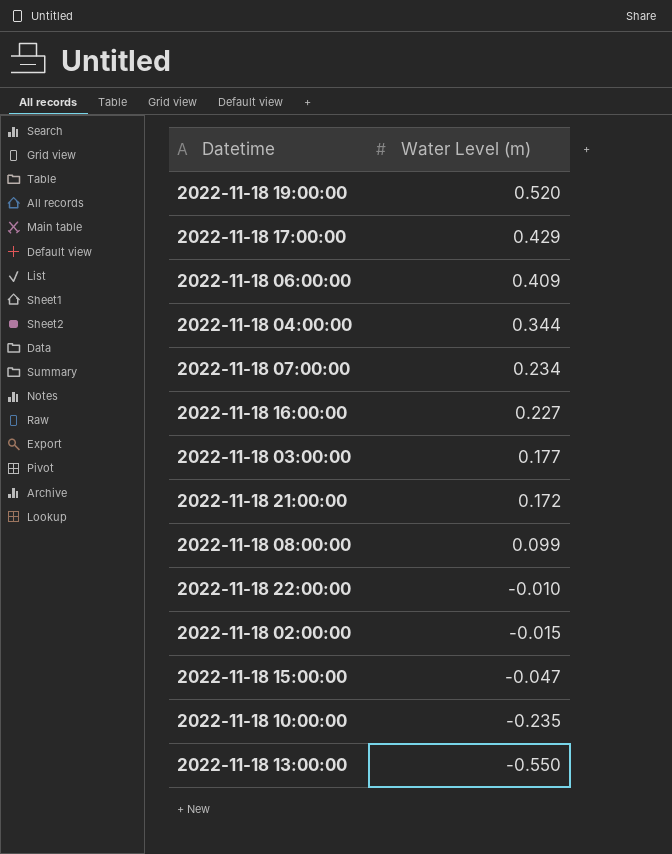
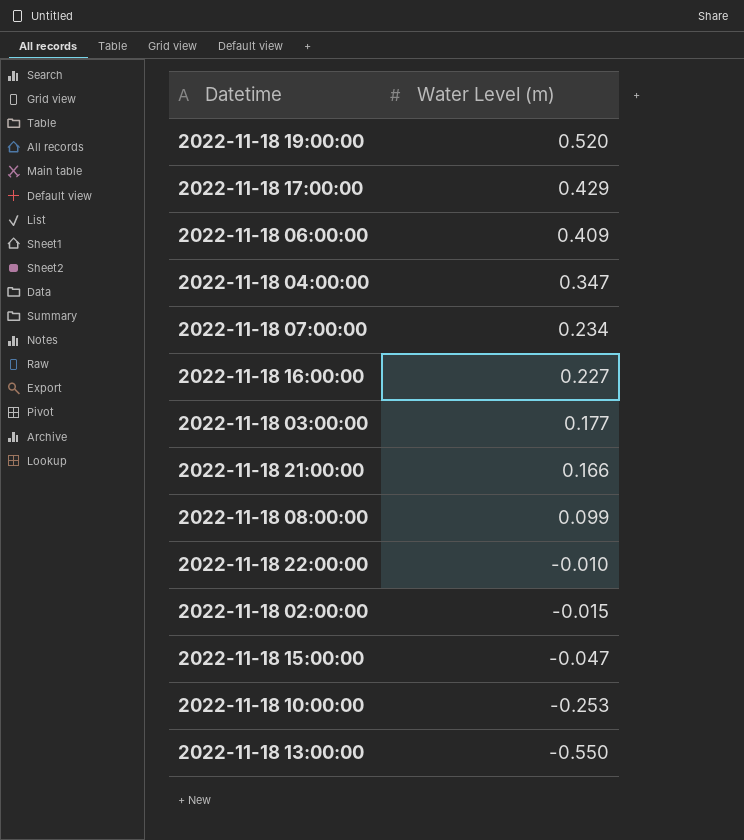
2022-11-18 04:00:00 | Water Level (m): 0.344 -> 0.347
2022-11-18 21:00:00 | Water Level (m): 0.172 -> 0.166
2022-11-18 10:00:00 | Water Level (m): -0.235 -> -0.253

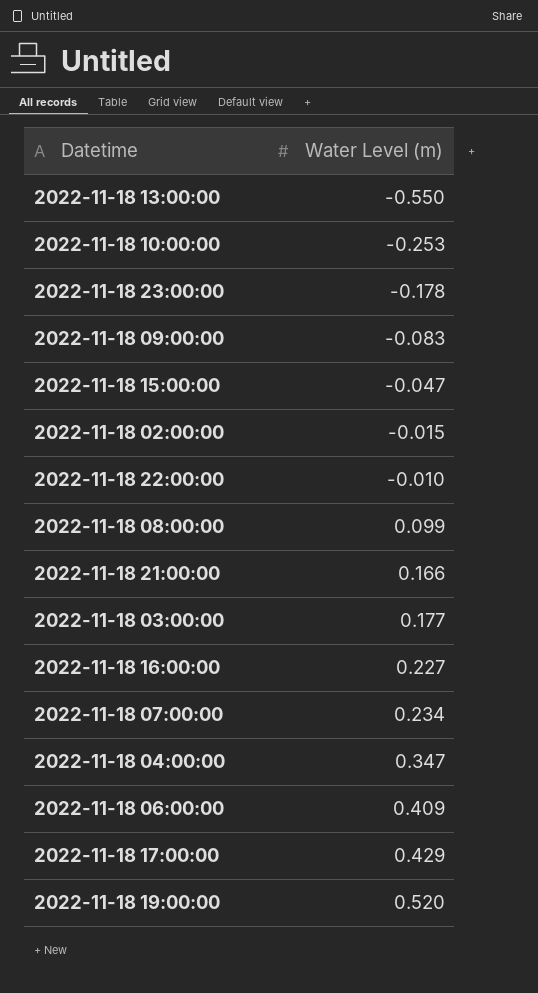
row order: Water Level (m) descending -> Water Level (m) ascending
row 2022-11-18 23:00:00: none -> -0.178
row 2022-11-18 09:00:00: none -> -0.083

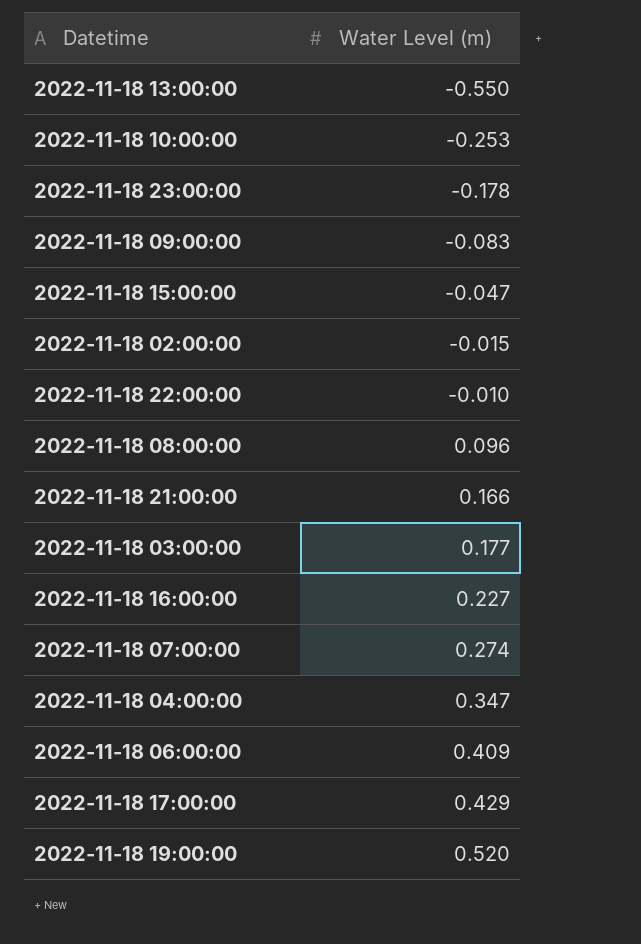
2022-11-18 08:00:00 | Water Level (m): 0.099 -> 0.096
2022-11-18 07:00:00 | Water Level (m): 0.234 -> 0.274

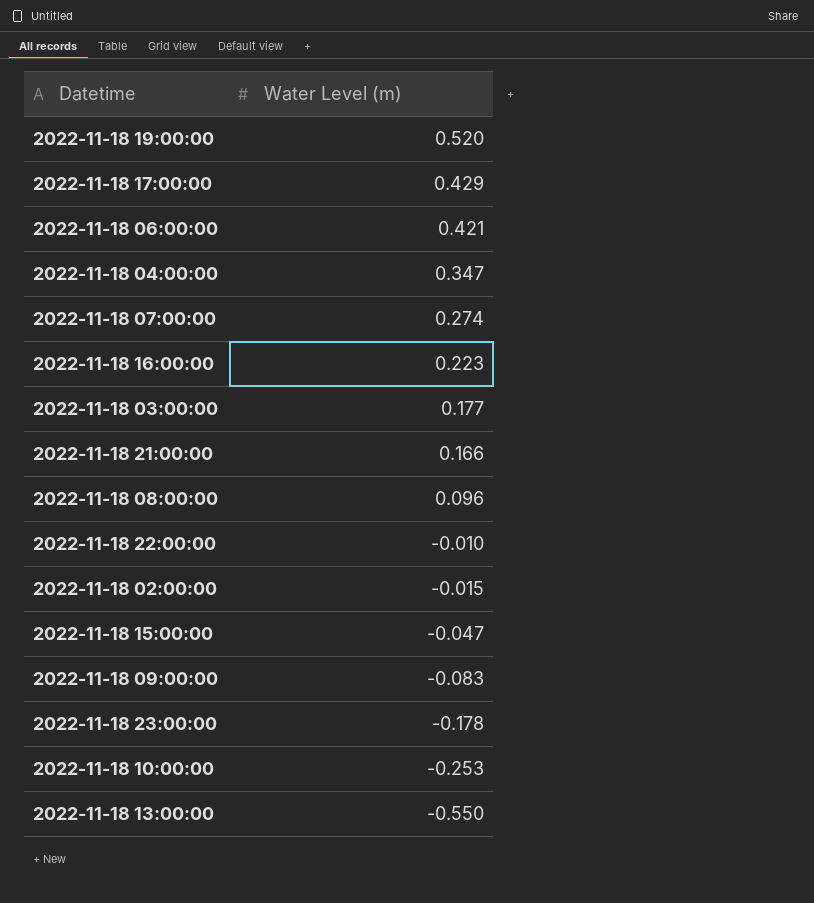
row order: Water Level (m) ascending -> Water Level (m) descending
2022-11-18 06:00:00 | Water Level (m): 0.409 -> 0.421
2022-11-18 16:00:00 | Water Level (m): 0.227 -> 0.223

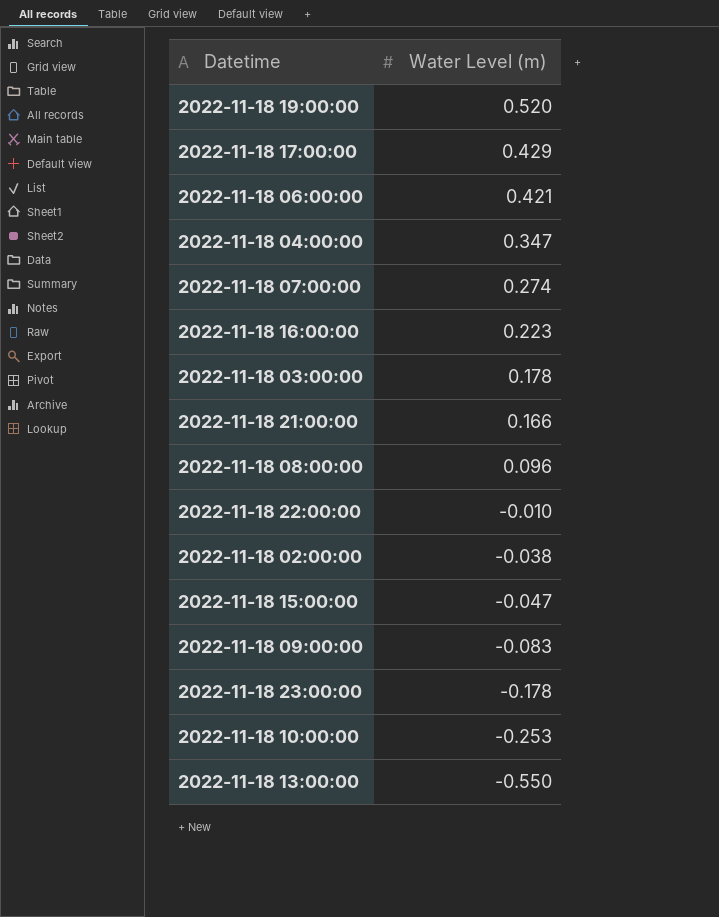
2022-11-18 03:00:00 | Water Level (m): 0.177 -> 0.178
2022-11-18 02:00:00 | Water Level (m): -0.015 -> -0.038

